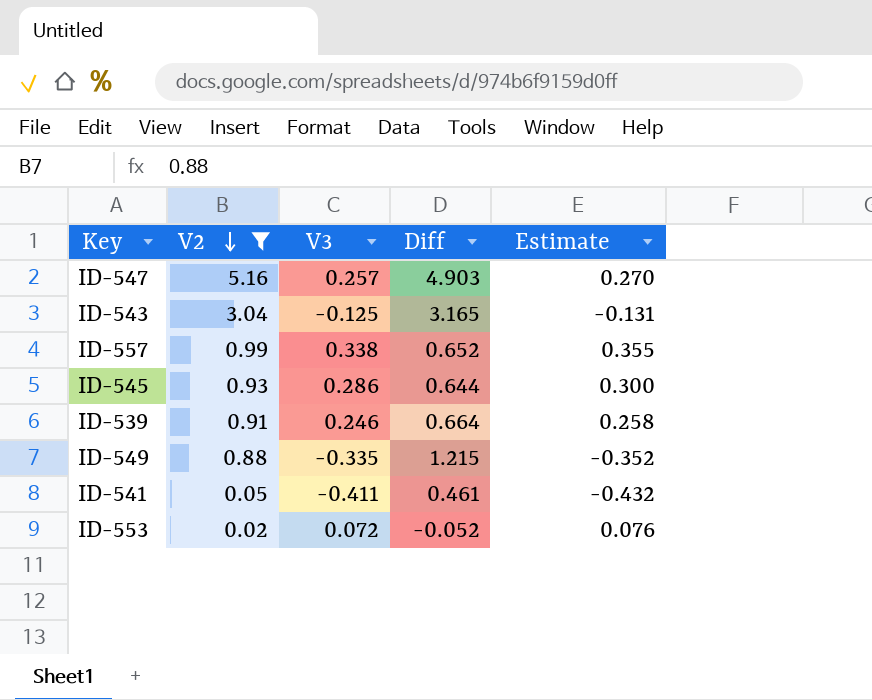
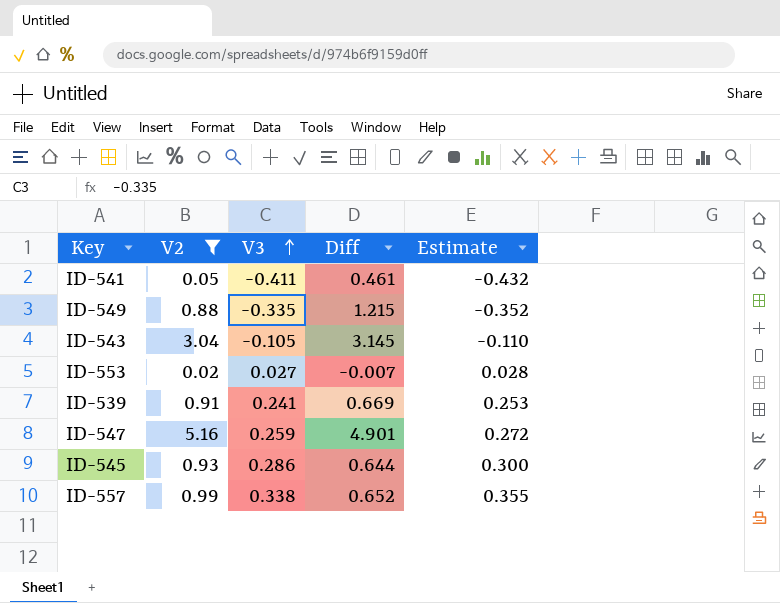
row order: V2 descending -> V3 ascending
ID-543 | V3: -0.125 -> -0.105
ID-543 | Diff: 3.165 -> 3.145
ID-543 | Estimate: -0.131 -> -0.110
ID-553 | V3: 0.072 -> 0.027
ID-553 | Diff: -0.052 -> -0.007
ID-553 | Estimate: 0.076 -> 0.028
ID-539 | V3: 0.246 -> 0.241
ID-539 | Diff: 0.664 -> 0.669
ID-539 | Estimate: 0.258 -> 0.253
ID-547 | V3: 0.257 -> 0.259
ID-547 | Diff: 4.903 -> 4.901
ID-547 | Estimate: 0.270 -> 0.272

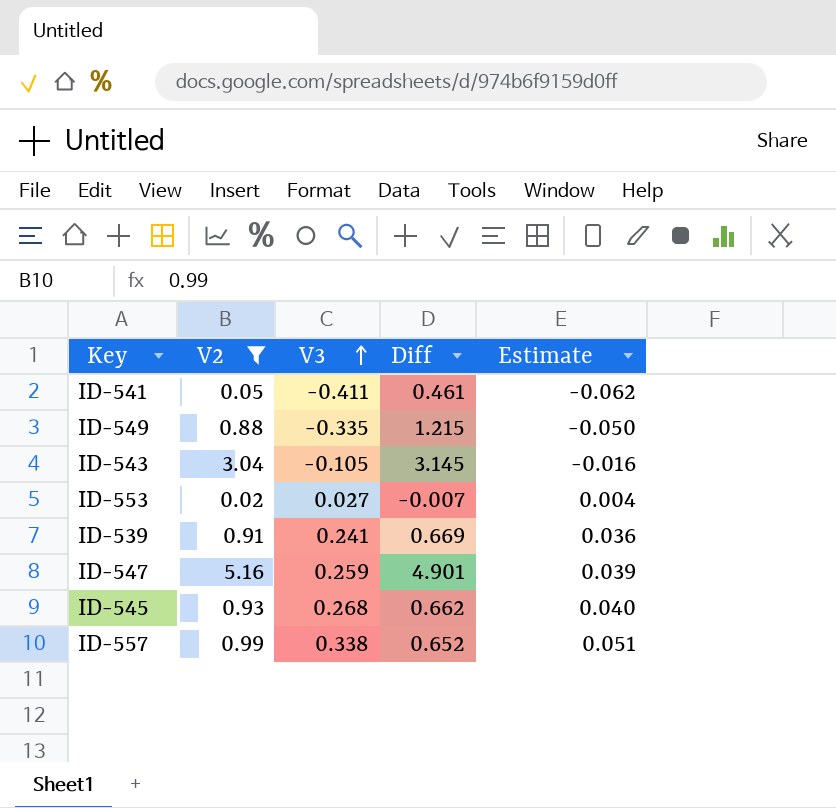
column Estimate | formula: [V3] * 1.05 -> [V3] * 0.15
ID-545 | V3: 0.286 -> 0.268
ID-545 | Diff: 0.644 -> 0.662

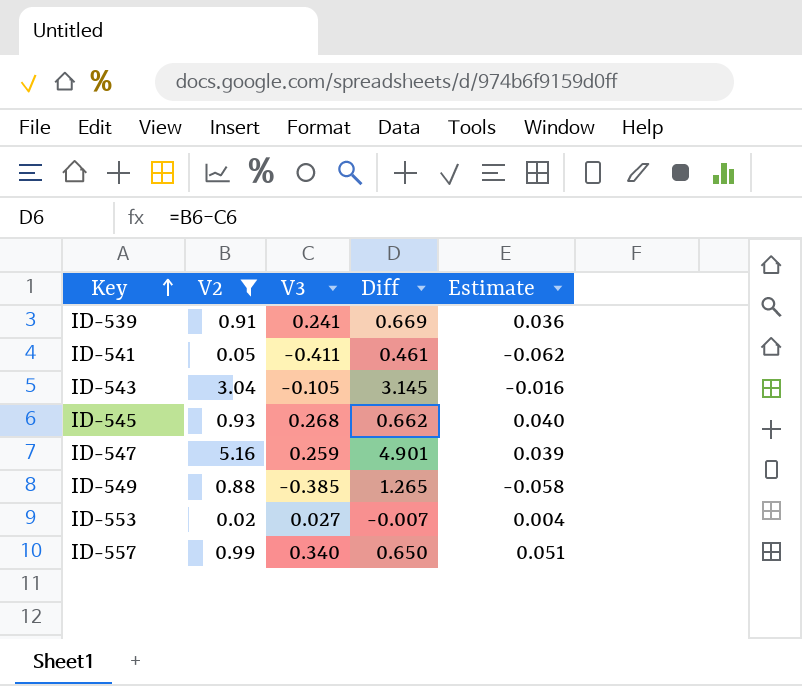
row order: V3 ascending -> Key ascending
ID-549 | V3: -0.335 -> -0.385
ID-549 | Diff: 1.215 -> 1.265
ID-549 | Estimate: -0.050 -> -0.058
ID-557 | V3: 0.338 -> 0.340
ID-557 | Diff: 0.652 -> 0.650

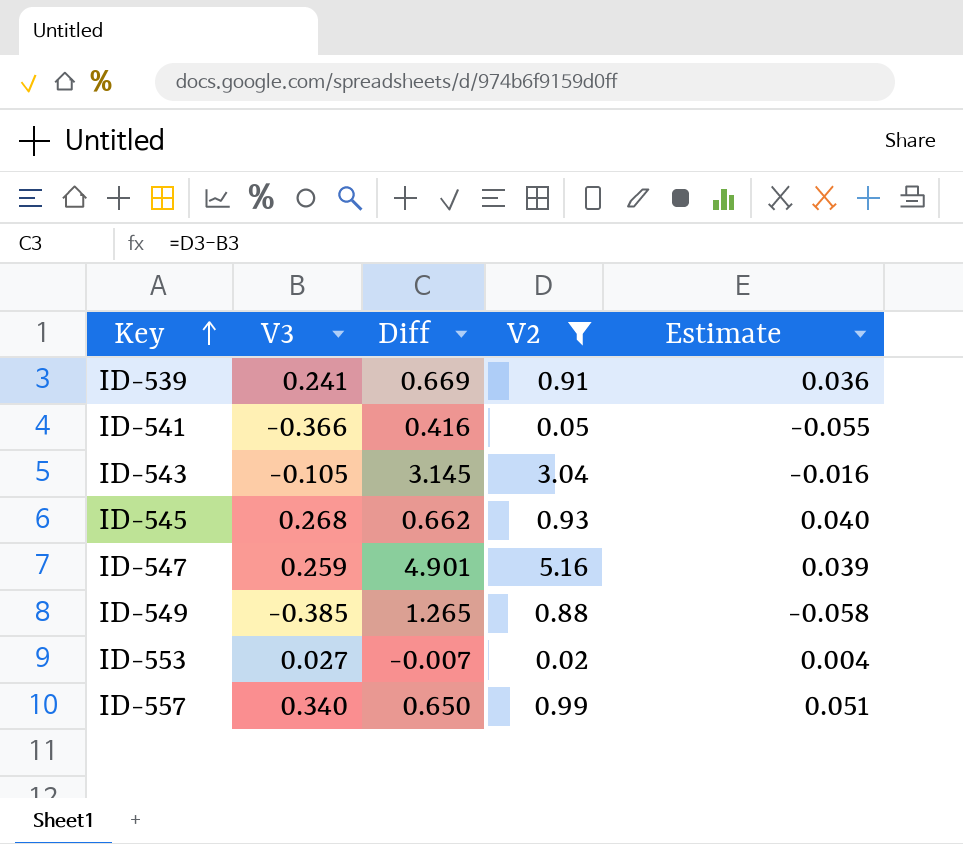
column V2 | position: 2 -> 4
ID-541 | V3: -0.411 -> -0.366
ID-541 | Diff: 0.461 -> 0.416
ID-541 | Estimate: -0.062 -> -0.055

